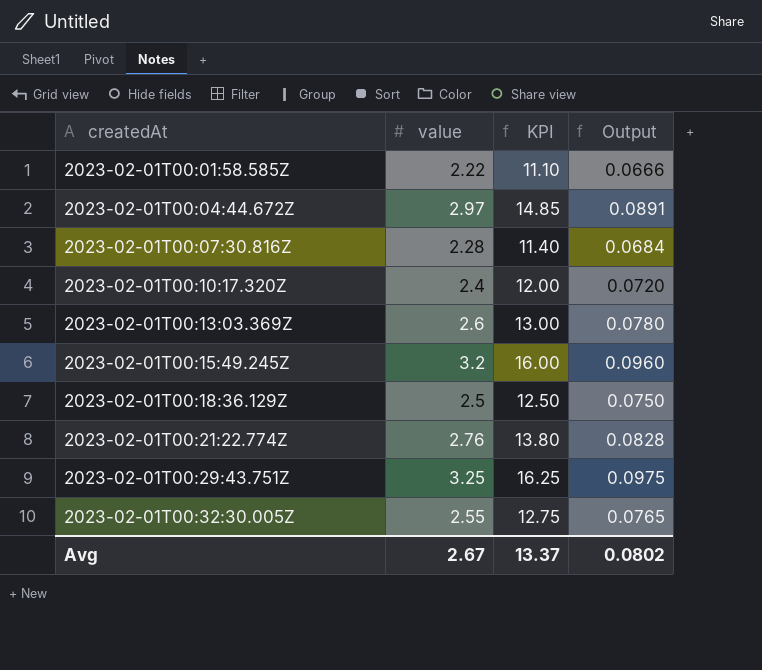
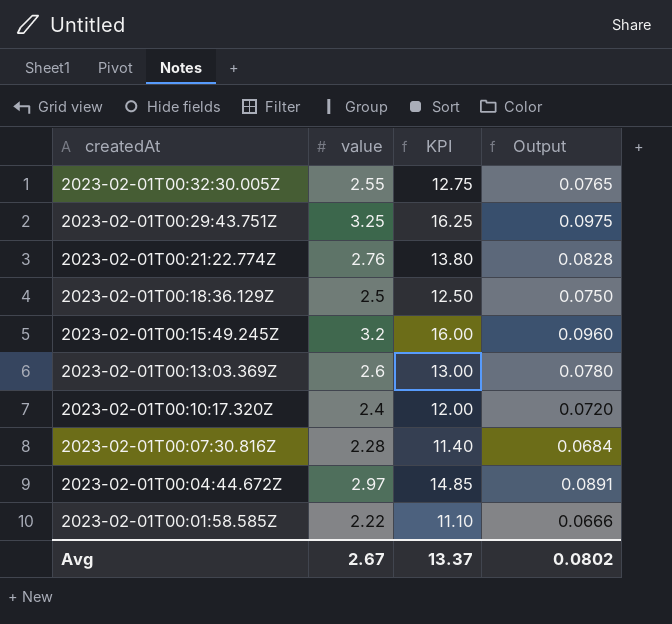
row order: createdAt ascending -> createdAt descending

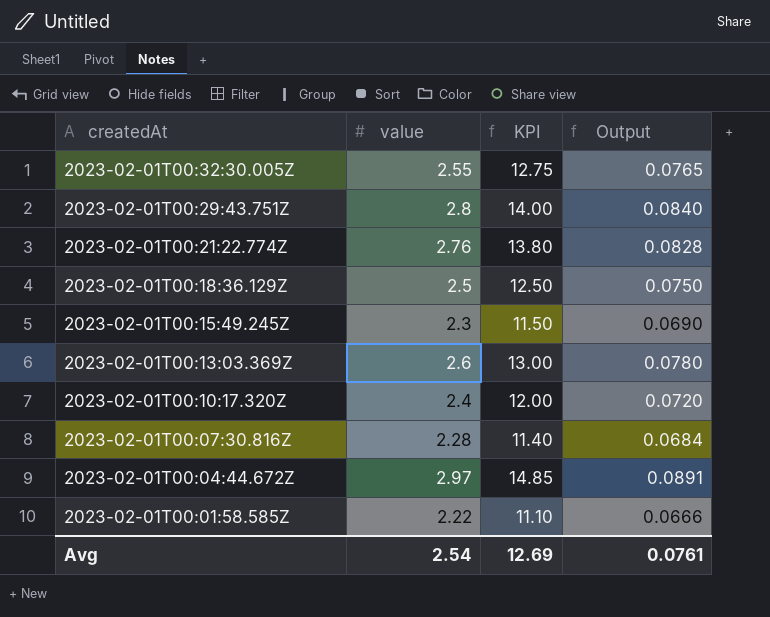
2023-02-01T00:29:43.751Z | value: 3.25 -> 2.8
2023-02-01T00:29:43.751Z | KPI: 16.25 -> 14.00
2023-02-01T00:29:43.751Z | Output: 0.0975 -> 0.0840
2023-02-01T00:15:49.245Z | value: 3.2 -> 2.3
2023-02-01T00:15:49.245Z | KPI: 16.00 -> 11.50
2023-02-01T00:15:49.245Z | Output: 0.0960 -> 0.0690
Avg | value: 2.67 -> 2.54
Avg | KPI: 13.37 -> 12.69
Avg | Output: 0.0802 -> 0.0761

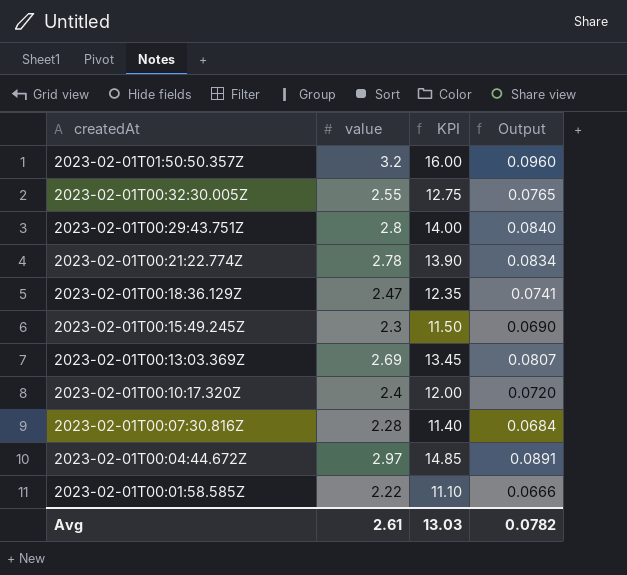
row 2023-02-01T01:50:50.357Z: none -> 3.2 | 16.00 | 0.0960
2023-02-01T00:21:22.774Z | value: 2.76 -> 2.78
2023-02-01T00:21:22.774Z | KPI: 13.80 -> 13.90
2023-02-01T00:21:22.774Z | Output: 0.0828 -> 0.0834
2023-02-01T00:18:36.129Z | value: 2.5 -> 2.47
2023-02-01T00:18:36.129Z | KPI: 12.50 -> 12.35
2023-02-01T00:18:36.129Z | Output: 0.0750 -> 0.0741
2023-02-01T00:13:03.369Z | value: 2.6 -> 2.69
2023-02-01T00:13:03.369Z | KPI: 13.00 -> 13.45
2023-02-01T00:13:03.369Z | Output: 0.0780 -> 0.0807
Avg | value: 2.54 -> 2.61
Avg | KPI: 12.69 -> 13.03
Avg | Output: 0.0761 -> 0.0782

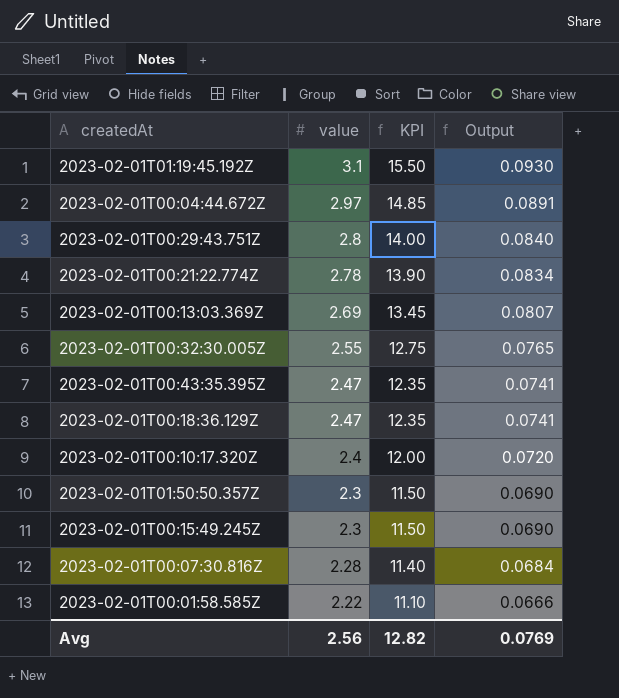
row order: createdAt descending -> value descending
row 2023-02-01T01:19:45.192Z: none -> 3.1 | 15.50 | 0.0930
row 2023-02-01T00:43:35.395Z: none -> 2.47 | 12.35 | 0.0741
2023-02-01T01:50:50.357Z | value: 3.2 -> 2.3
2023-02-01T01:50:50.357Z | KPI: 16.00 -> 11.50
2023-02-01T01:50:50.357Z | Output: 0.0960 -> 0.0690
Avg | value: 2.61 -> 2.56
Avg | KPI: 13.03 -> 12.82
Avg | Output: 0.0782 -> 0.0769

